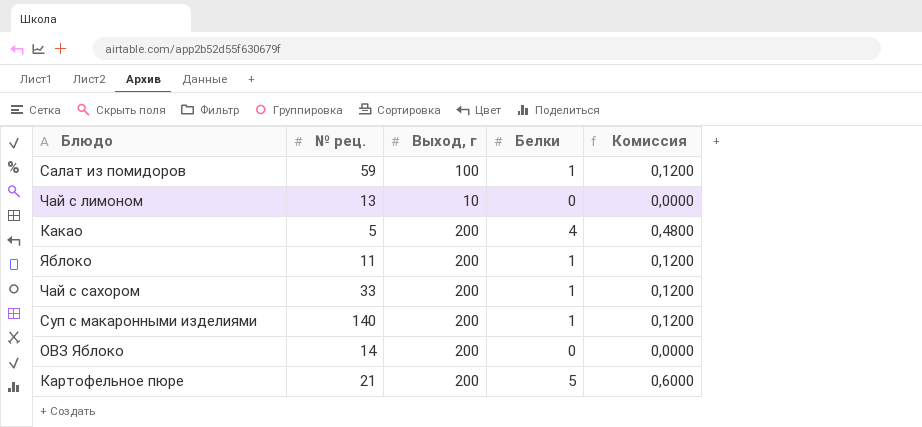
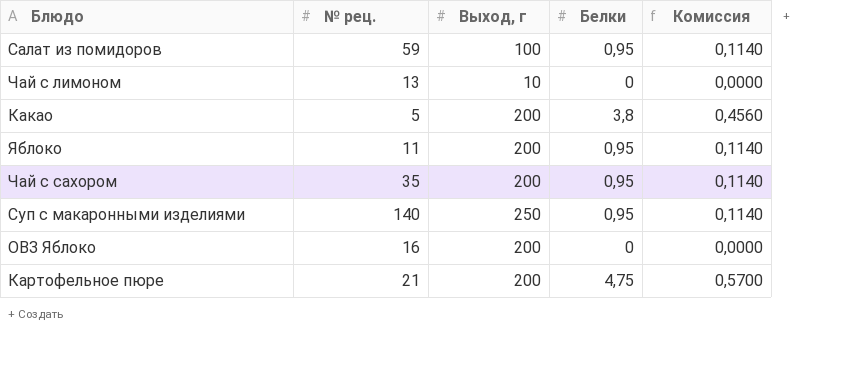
Салат из помидоров | Белки: 1 -> 0,95
Салат из помидоров | Комиссия: 0,1200 -> 0,1140
Какао | Белки: 4 -> 3,8
Какао | Комиссия: 0,4800 -> 0,4560
Яблоко | Белки: 1 -> 0,95
Яблоко | Комиссия: 0,1200 -> 0,1140
Чай с сахором | № рец.: 33 -> 35
Чай с сахором | Белки: 1 -> 0,95
Чай с сахором | Комиссия: 0,1200 -> 0,1140
Суп с макаронными изделиями | Выход, г: 200 -> 250
Суп с макаронными изделиями | Белки: 1 -> 0,95
Суп с макаронными изделиями | Комиссия: 0,1200 -> 0,1140
ОВЗ Яблоко | № рец.: 14 -> 16
Картофельное пюре | Белки: 5 -> 4,75
Картофельное пюре | Комиссия: 0,6000 -> 0,5700

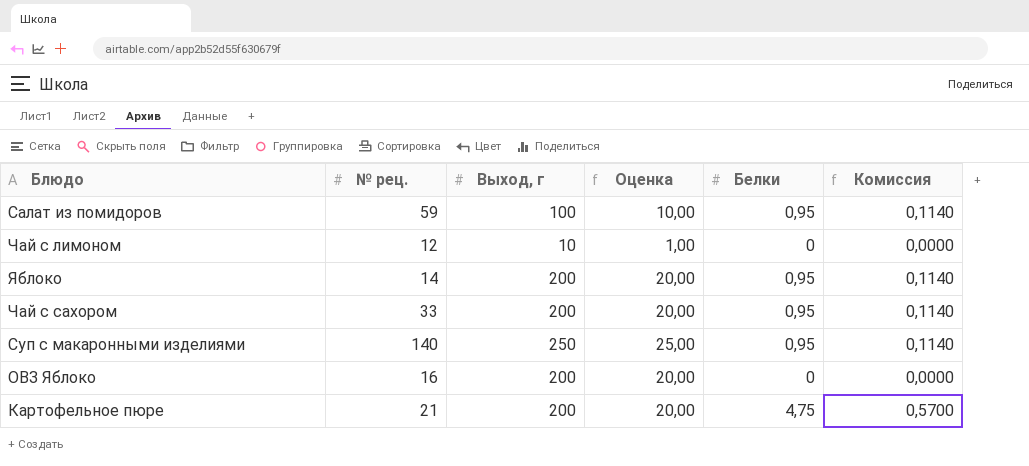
column Оценка | formula: none -> [Выход, г] * 0,1
row Какао: 5 | 200 | 3,8 | 0,4560 -> none
Чай с лимоном | № рец.: 13 -> 12
Яблоко | № рец.: 11 -> 14
Чай с сахором | № рец.: 35 -> 33

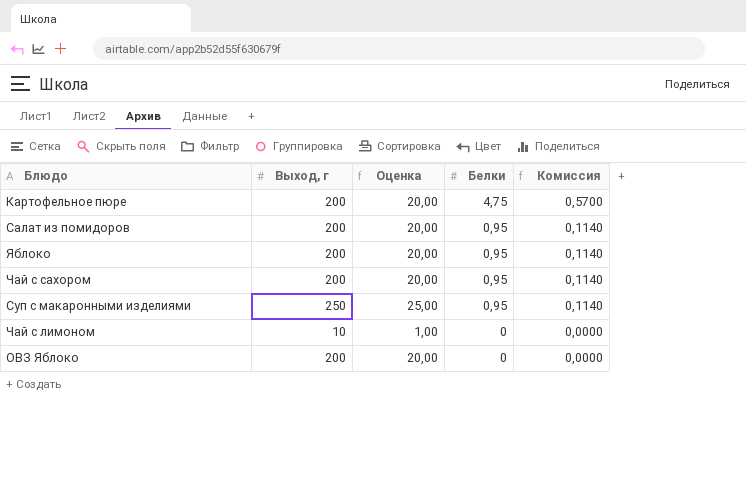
row order: none -> Белки descending
column № рец. | position: 2 -> none
Салат из помидоров | Выход, г: 100 -> 200
Салат из помидоров | Оценка: 10,00 -> 20,00

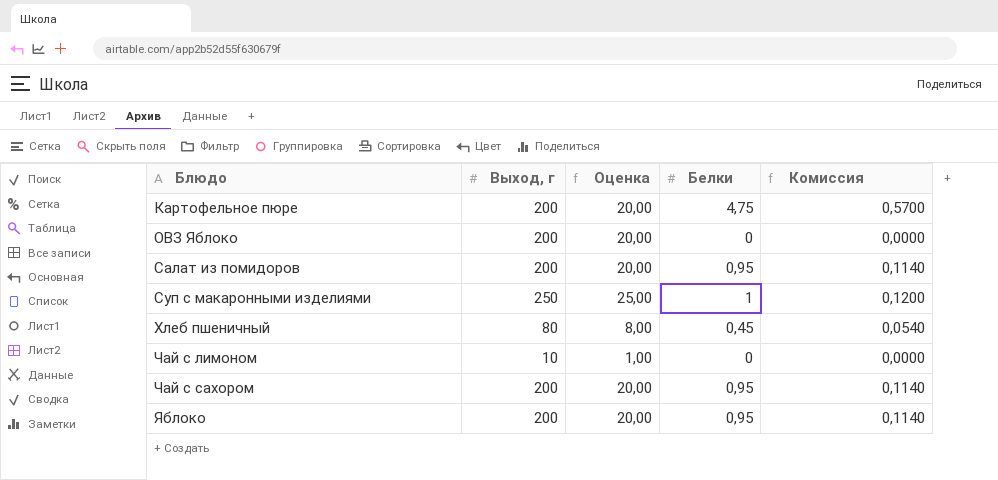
row order: Белки descending -> Блюдо ascending
Суп с макаронными изделиями | Белки: 0,95 -> 1
Суп с макаронными изделиями | Комиссия: 0,1140 -> 0,1200
row Хлеб пшеничный: none -> 80 | 8,00 | 0,45 | 0,0540

